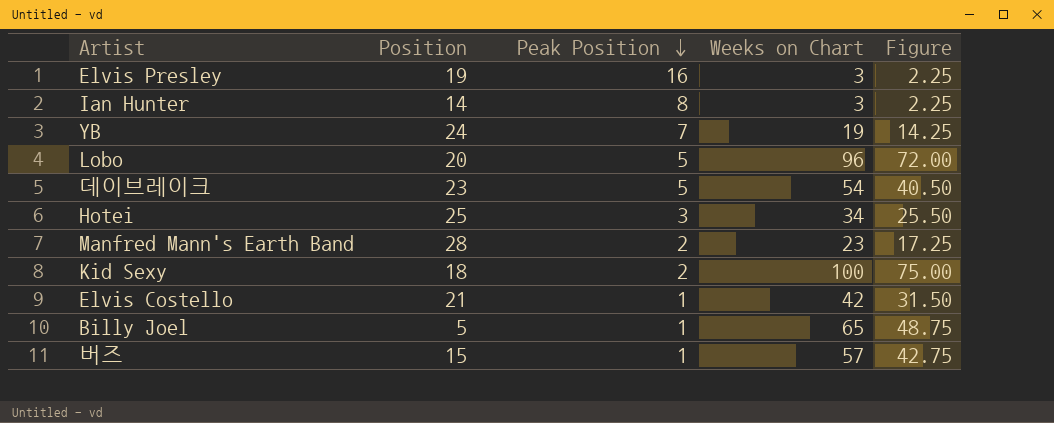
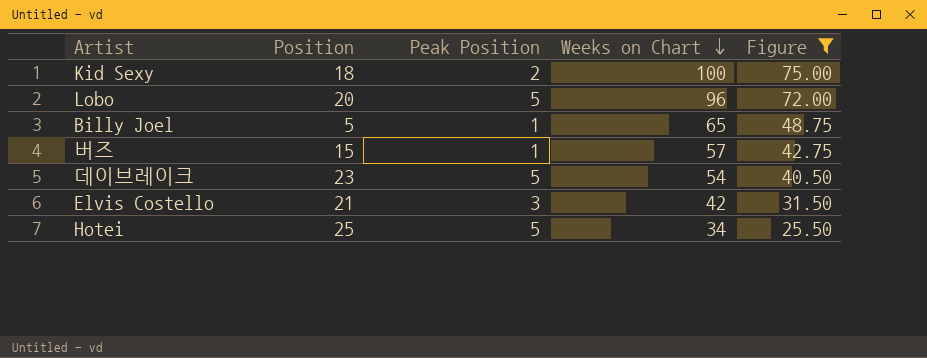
filter: none -> Figure >= 25.50
row order: Peak Position descending -> Weeks on Chart descending
Elvis Costello | Peak Position: 1 -> 3
Hotei | Peak Position: 3 -> 5

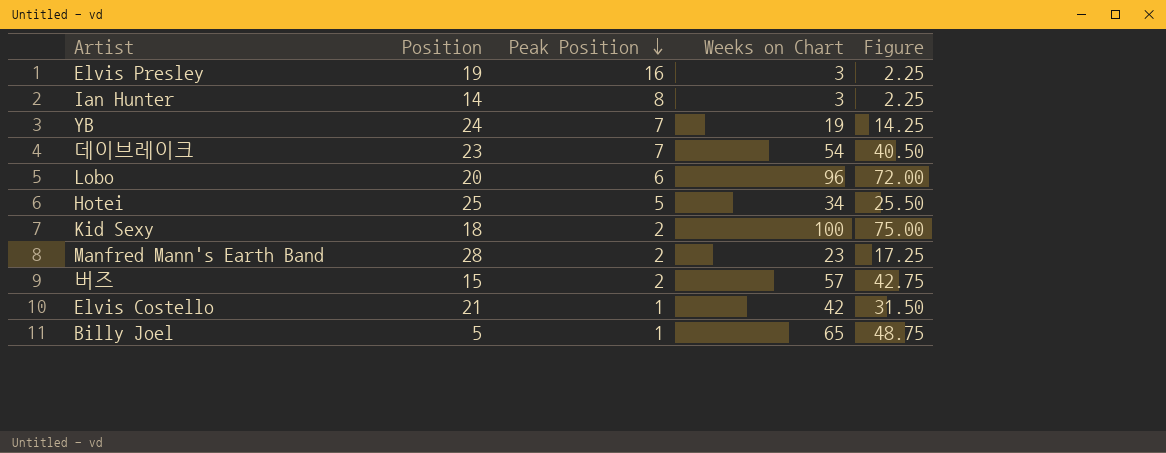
filter: Figure >= 25.50 -> none
row order: Weeks on Chart descending -> Peak Position descending
데이브레이크 | Peak Position: 5 -> 7
Lobo | Peak Position: 5 -> 6
버즈 | Peak Position: 1 -> 2
Elvis Costello | Peak Position: 3 -> 1

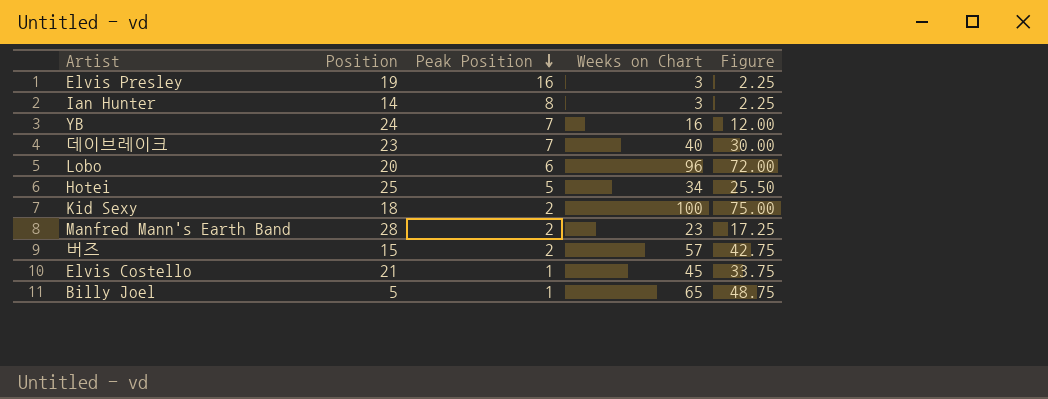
YB | Weeks on Chart: 19 -> 16
YB | Figure: 14.25 -> 12.00
데이브레이크 | Weeks on Chart: 54 -> 40
데이브레이크 | Figure: 40.50 -> 30.00
Elvis Costello | Weeks on Chart: 42 -> 45
Elvis Costello | Figure: 31.50 -> 33.75

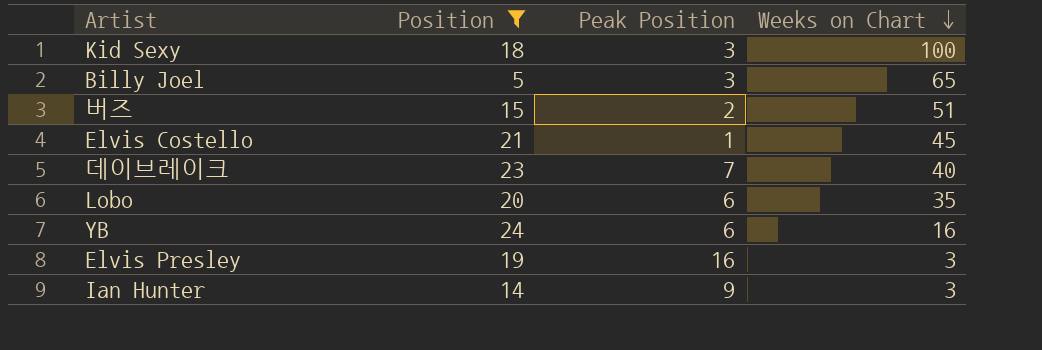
filter: none -> Position <= 24
row order: Peak Position descending -> Weeks on Chart descending
column Figure | formula: [Weeks on Chart] * 0.75 -> none
Kid Sexy | Peak Position: 2 -> 3
Billy Joel | Peak Position: 1 -> 3
버즈 | Weeks on Chart: 57 -> 51
Lobo | Weeks on Chart: 96 -> 35
YB | Peak Position: 7 -> 6
Ian Hunter | Peak Position: 8 -> 9

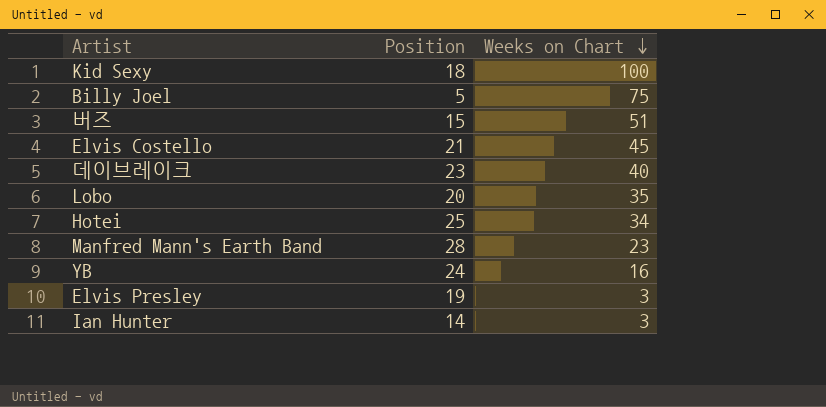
filter: Position <= 24 -> none
column Peak Position | position: 3 -> none
Billy Joel | Weeks on Chart: 65 -> 75

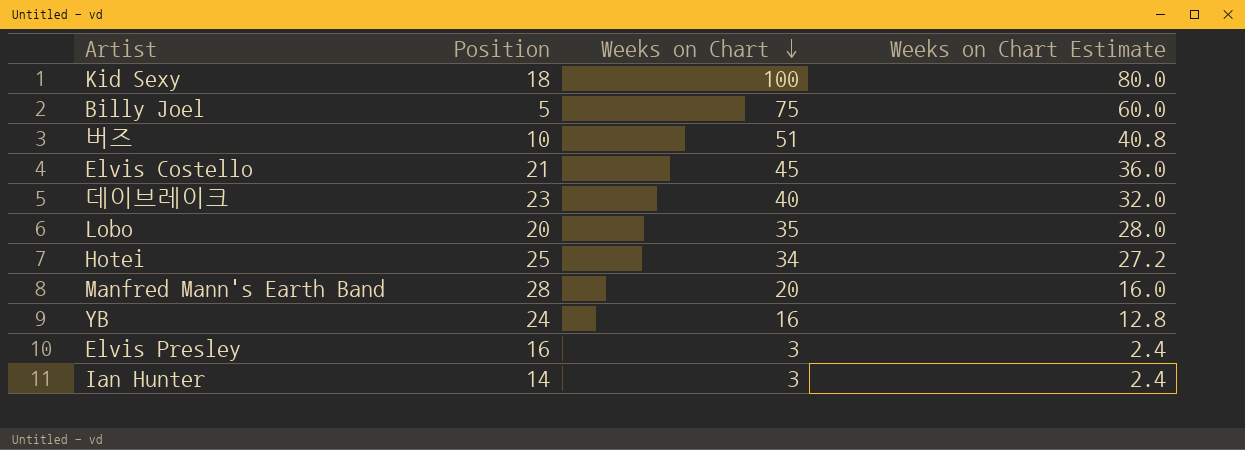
column Weeks on Chart Estimate | formula: none -> [Weeks on Chart] * 0.8
버즈 | Position: 15 -> 10
Manfred Mann's Earth Band | Weeks on Chart: 23 -> 20
Elvis Presley | Position: 19 -> 16

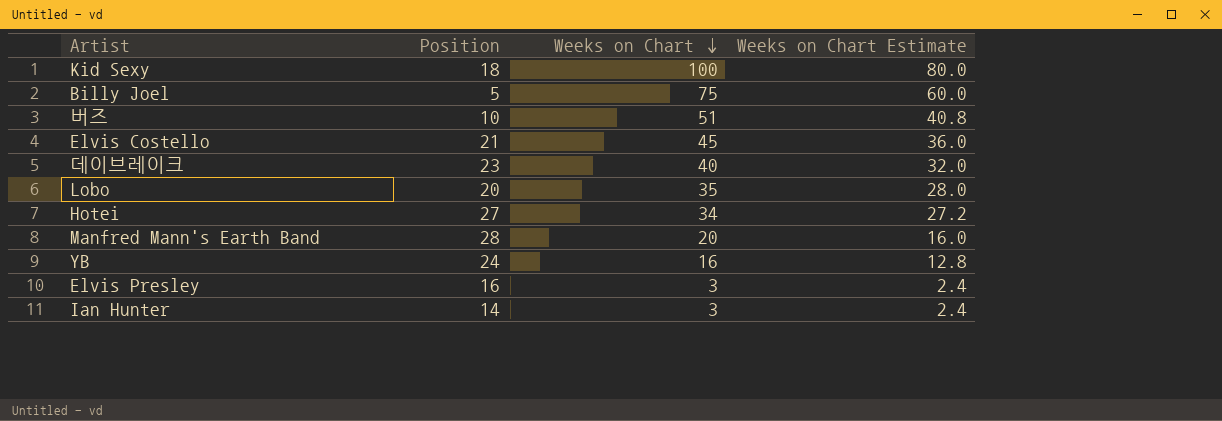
Hotei | Position: 25 -> 27

